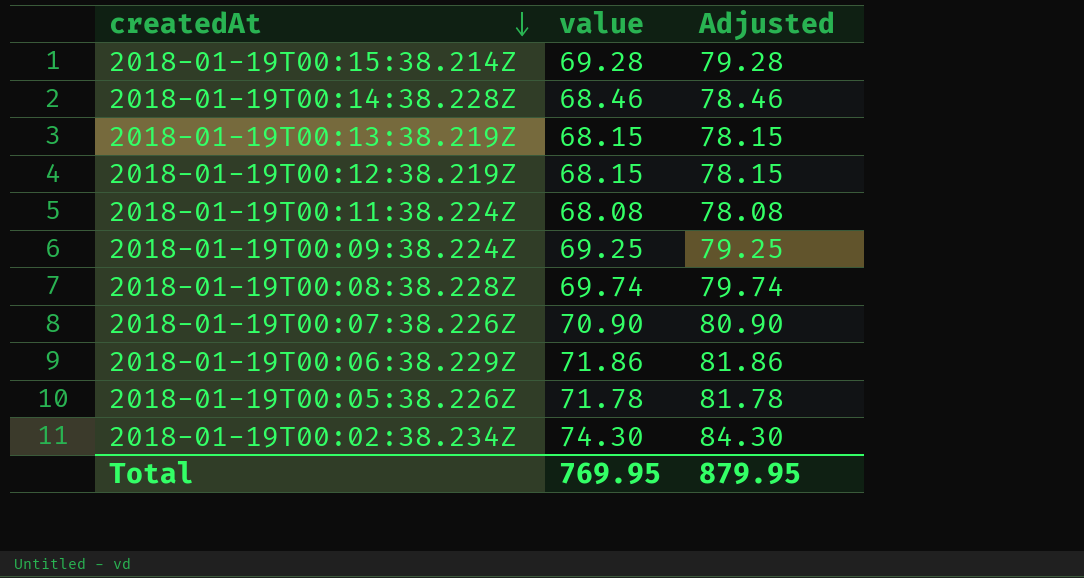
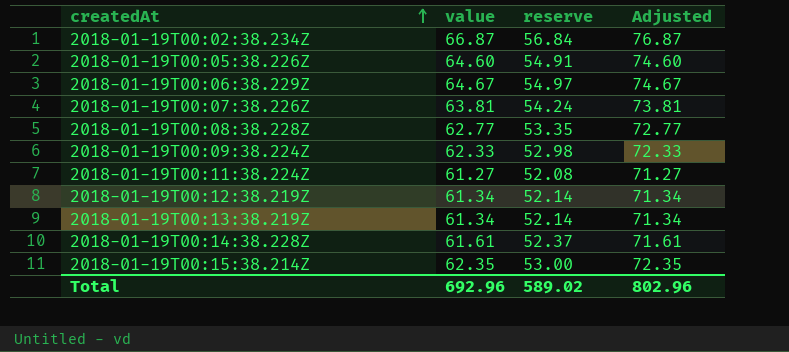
row order: createdAt descending -> createdAt ascending
column reserve | formula: none -> [value] * 0.85
2018-01-19T00:02:38.234Z | value: 74.30 -> 66.87
2018-01-19T00:02:38.234Z | Adjusted: 84.30 -> 76.87
2018-01-19T00:05:38.226Z | value: 71.78 -> 64.60
2018-01-19T00:05:38.226Z | Adjusted: 81.78 -> 74.60
2018-01-19T00:06:38.229Z | value: 71.86 -> 64.67
2018-01-19T00:06:38.229Z | Adjusted: 81.86 -> 74.67
2018-01-19T00:07:38.226Z | value: 70.90 -> 63.81
2018-01-19T00:07:38.226Z | Adjusted: 80.90 -> 73.81
2018-01-19T00:08:38.228Z | value: 69.74 -> 62.77
2018-01-19T00:08:38.228Z | Adjusted: 79.74 -> 72.77
2018-01-19T00:09:38.224Z | value: 69.25 -> 62.33
2018-01-19T00:09:38.224Z | Adjusted: 79.25 -> 72.33
2018-01-19T00:11:38.224Z | value: 68.08 -> 61.27
2018-01-19T00:11:38.224Z | Adjusted: 78.08 -> 71.27
2018-01-19T00:12:38.219Z | value: 68.15 -> 61.34
2018-01-19T00:12:38.219Z | Adjusted: 78.15 -> 71.34
2018-01-19T00:13:38.219Z | value: 68.15 -> 61.34
2018-01-19T00:13:38.219Z | Adjusted: 78.15 -> 71.34
2018-01-19T00:14:38.228Z | value: 68.46 -> 61.61
2018-01-19T00:14:38.228Z | Adjusted: 78.46 -> 71.61
2018-01-19T00:15:38.214Z | value: 69.28 -> 62.35
2018-01-19T00:15:38.214Z | Adjusted: 79.28 -> 72.35
Total | value: 769.95 -> 692.96
Total | Adjusted: 879.95 -> 802.96

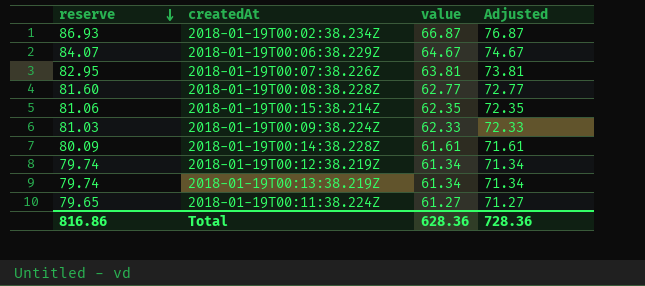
row order: createdAt ascending -> reserve descending
column reserve | formula: [value] * 0.85 -> [value] * 1.3
column reserve | position: 3 -> 1
row 2018-01-19T00:05:38.226Z: 64.60 | 54.91 | 74.60 -> none
Total | reserve: 589.02 -> 816.86
Total | value: 692.96 -> 628.36
Total | Adjusted: 802.96 -> 728.36

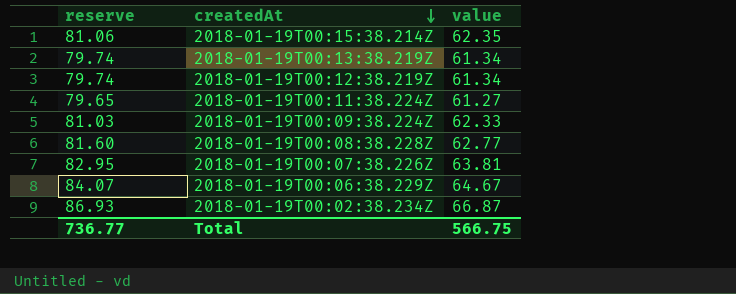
row order: reserve descending -> createdAt descending
column Adjusted | formula: [value] + 10 -> none
row 2018-01-19T00:14:38.228Z: 80.09 | 61.61 | 71.61 -> none
Total | reserve: 816.86 -> 736.77
Total | value: 628.36 -> 566.75

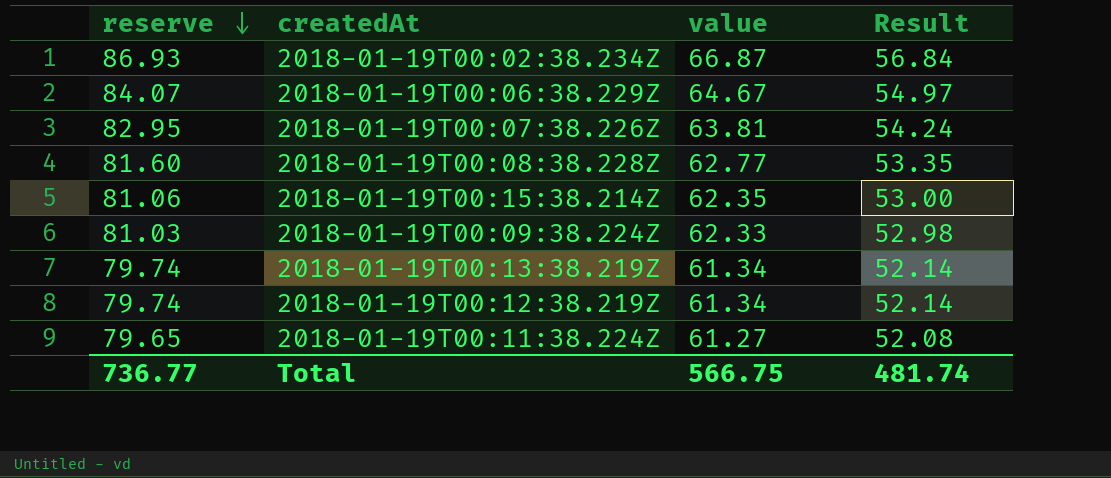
row order: createdAt descending -> reserve descending
column Result | formula: none -> [value] * 0.85

